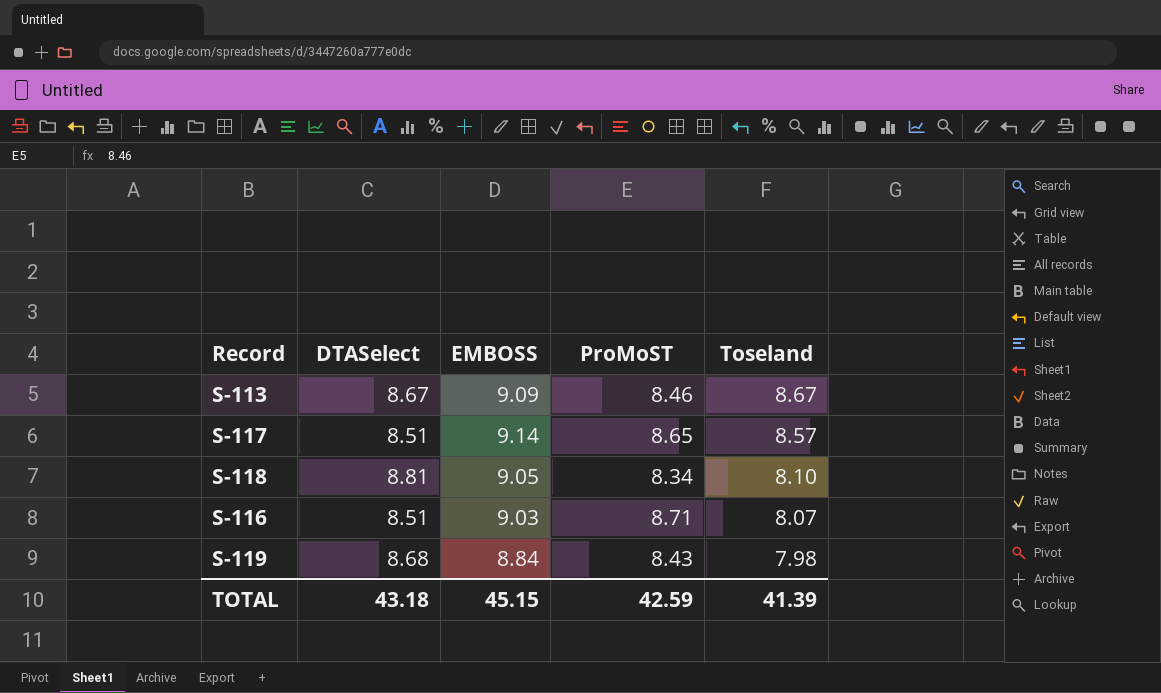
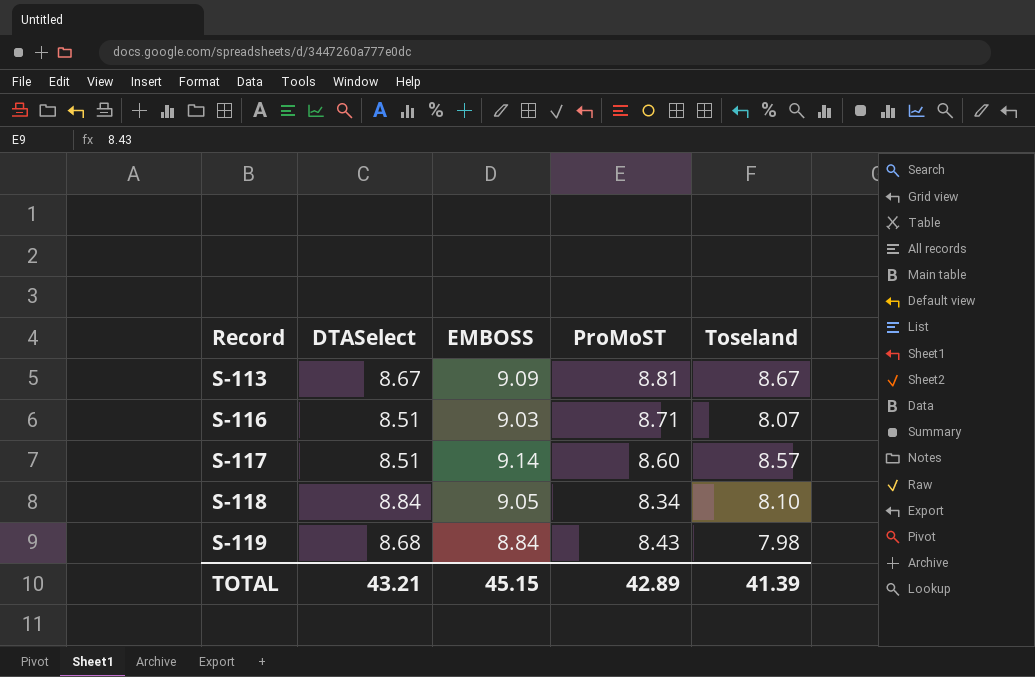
row order: Toseland descending -> Record ascending
S-113 | ProMoST: 8.46 -> 8.81
S-117 | ProMoST: 8.65 -> 8.60
S-118 | DTASelect: 8.81 -> 8.84
TOTAL | DTASelect: 43.18 -> 43.21
TOTAL | ProMoST: 42.59 -> 42.89

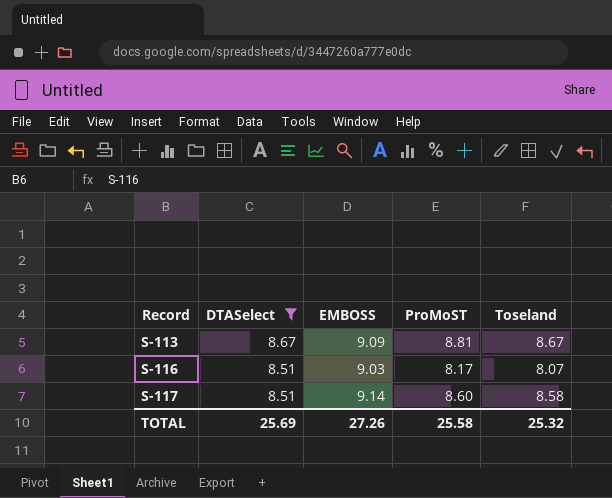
filter: none -> DTASelect <= 8.67
S-116 | ProMoST: 8.71 -> 8.17
S-117 | Toseland: 8.57 -> 8.58
TOTAL | DTASelect: 43.21 -> 25.69
TOTAL | EMBOSS: 45.15 -> 27.26
TOTAL | ProMoST: 42.89 -> 25.58
TOTAL | Toseland: 41.39 -> 25.32

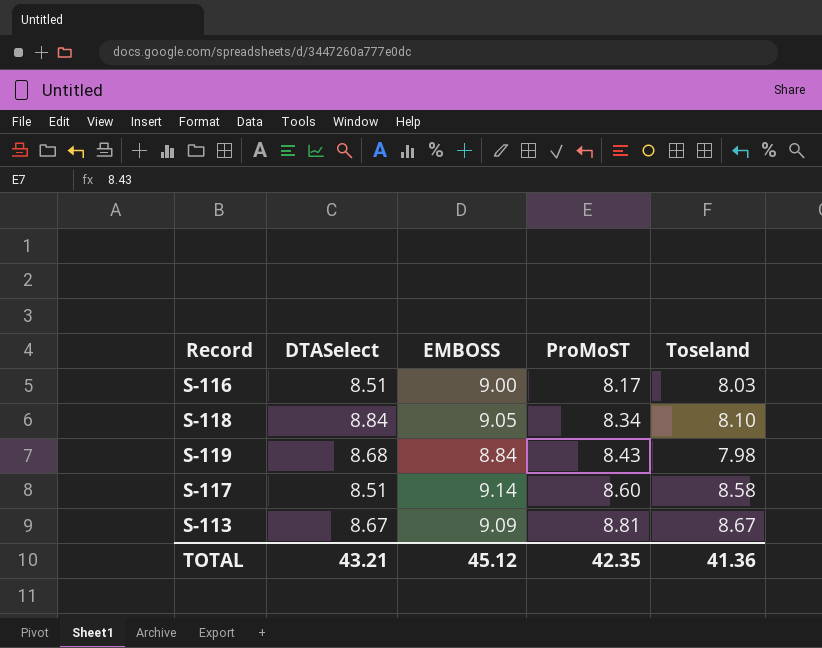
filter: DTASelect <= 8.67 -> none
row order: Record ascending -> ProMoST ascending
S-116 | EMBOSS: 9.03 -> 9.00
S-116 | Toseland: 8.07 -> 8.03
TOTAL | DTASelect: 25.69 -> 43.21
TOTAL | EMBOSS: 27.26 -> 45.12
TOTAL | ProMoST: 25.58 -> 42.35
TOTAL | Toseland: 25.32 -> 41.36

